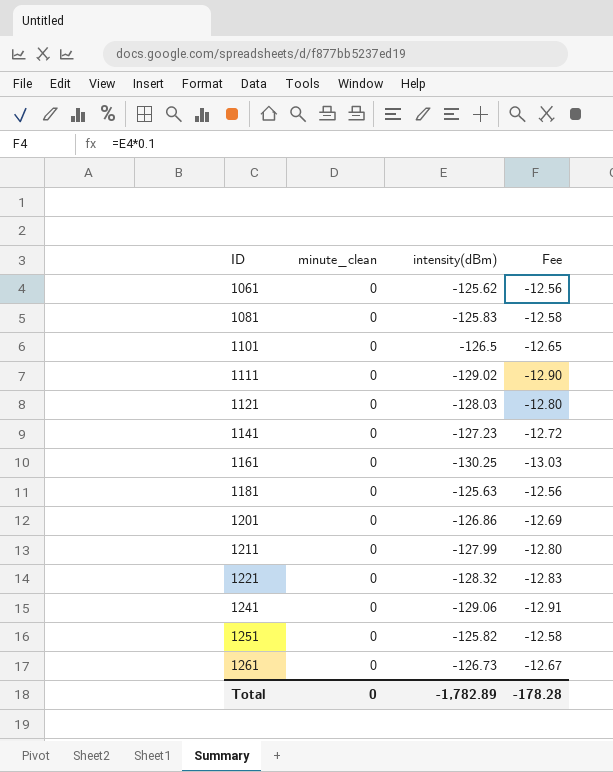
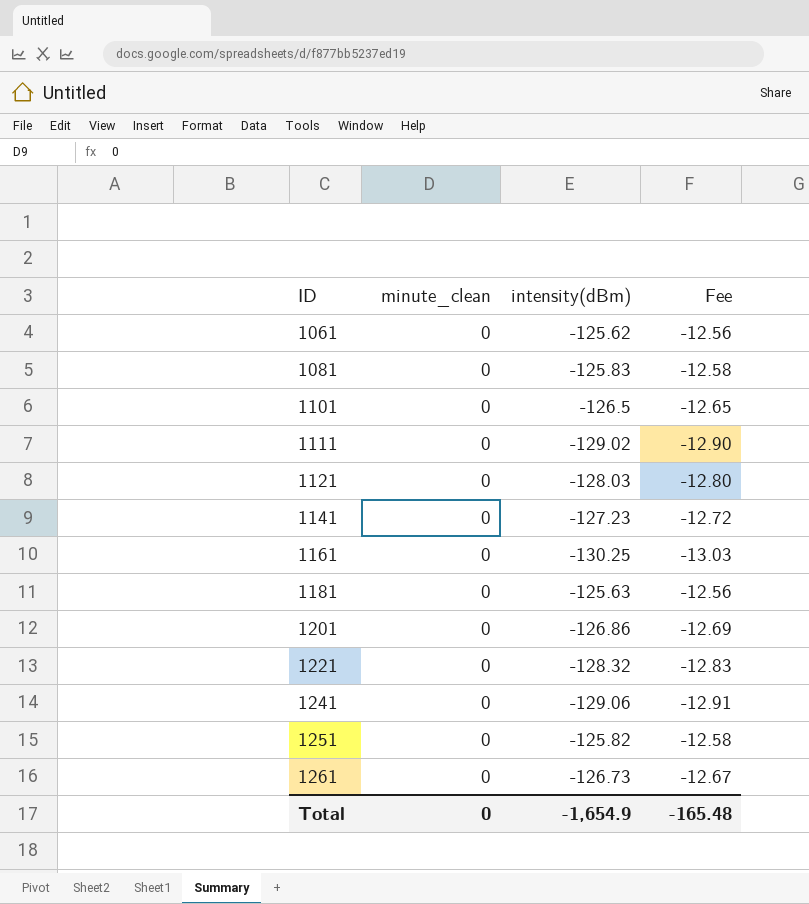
row 1211: 0 | -127.99 | -12.80 -> none
Total | intensity(dBm): -1,782.89 -> -1,654.9
Total | Fee: -178.28 -> -165.48

